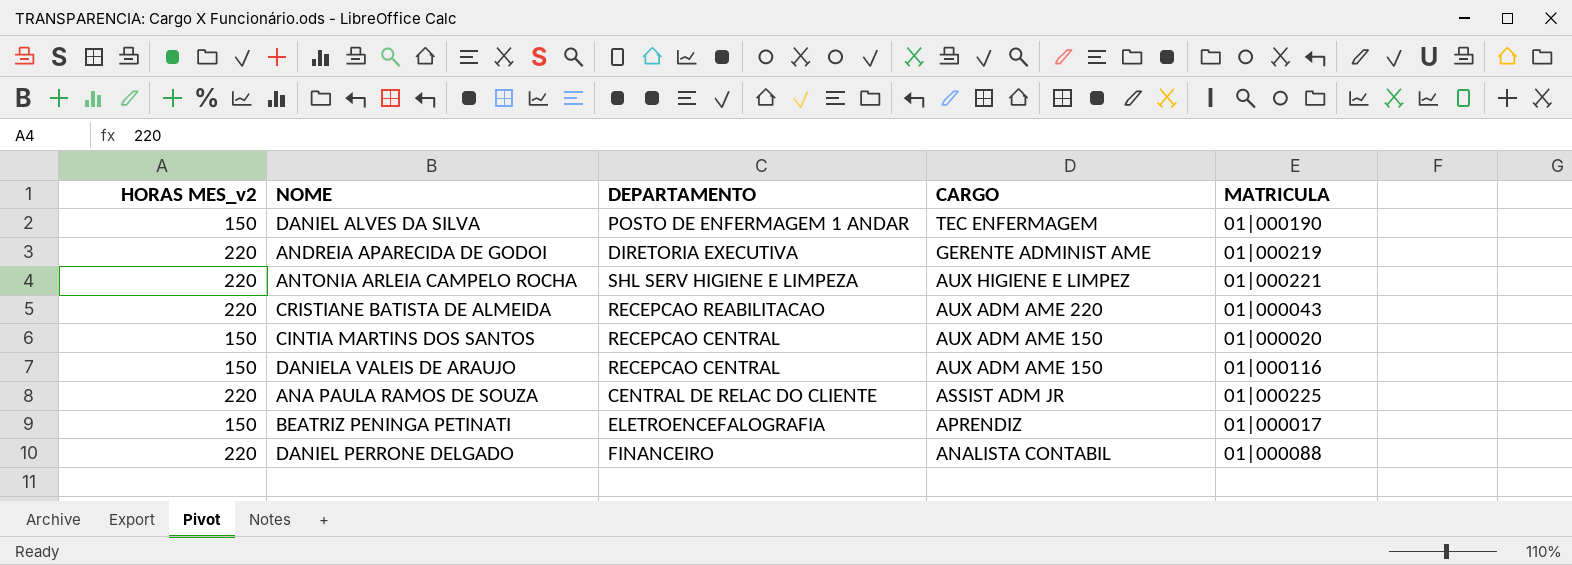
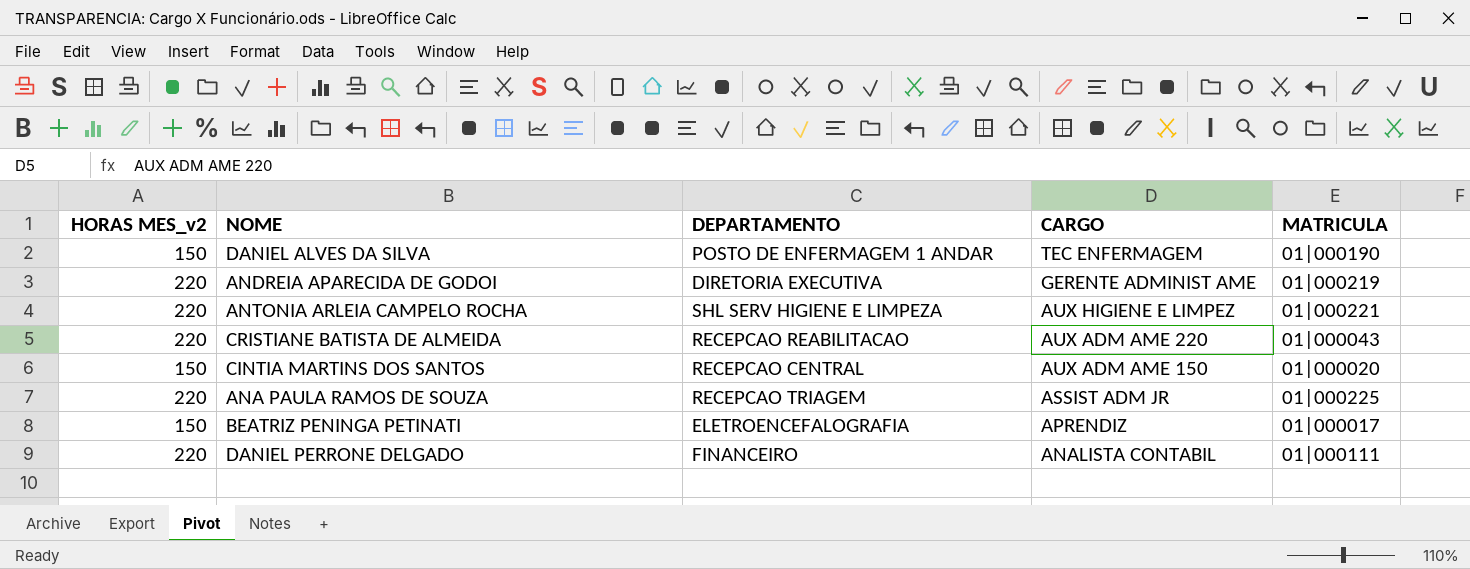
row DANIELA VALEIS DE ARAUJO: 150 | RECEPCAO CENTRAL | AUX ADM AME 150 | 01|000116 -> none
ANA PAULA RAMOS DE SOUZA | DEPARTAMENTO: CENTRAL DE RELAC DO CLIENTE -> RECEPCAO TRIAGEM
DANIEL PERRONE DELGADO | MATRICULA: 01|000088 -> 01|000111

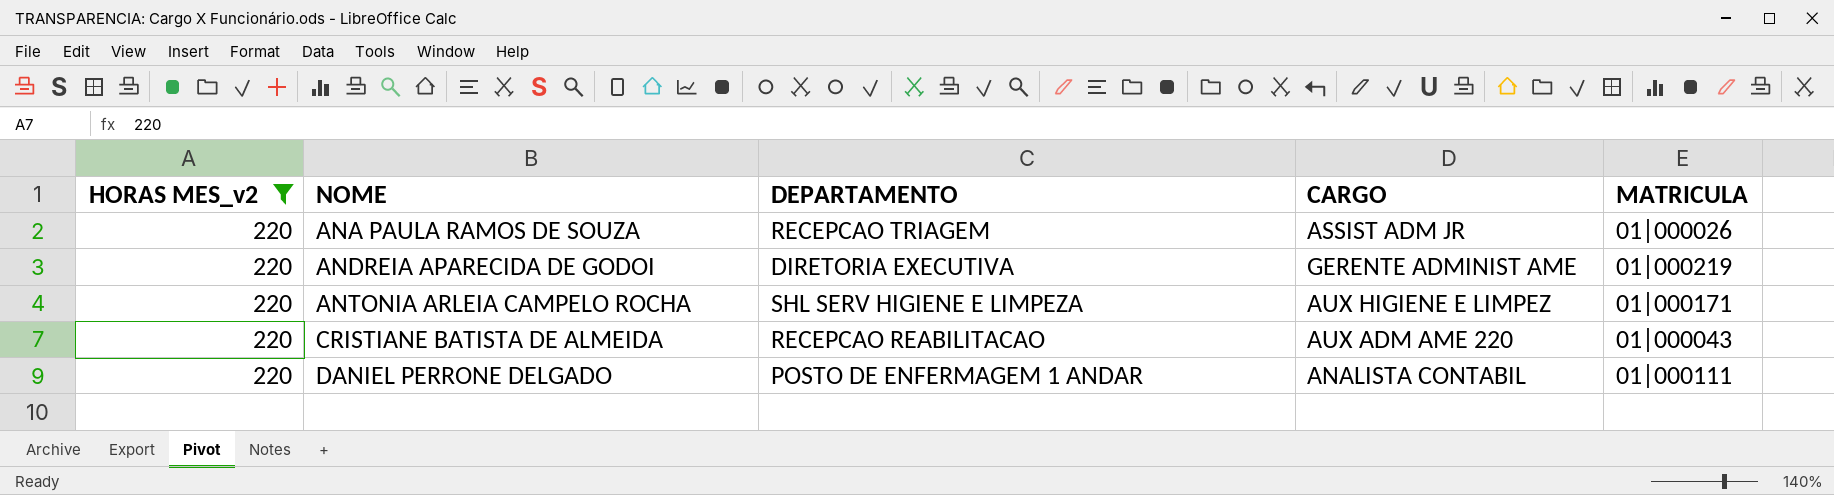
filter: none -> HORAS MES_v2 = 220
row order: CARGO descending -> NOME ascending
ANA PAULA RAMOS DE SOUZA | MATRICULA: 01|000225 -> 01|000026
ANTONIA ARLEIA CAMPELO ROCHA | MATRICULA: 01|000221 -> 01|000171
DANIEL PERRONE DELGADO | DEPARTAMENTO: FINANCEIRO -> POSTO DE ENFERMAGEM 1 ANDAR

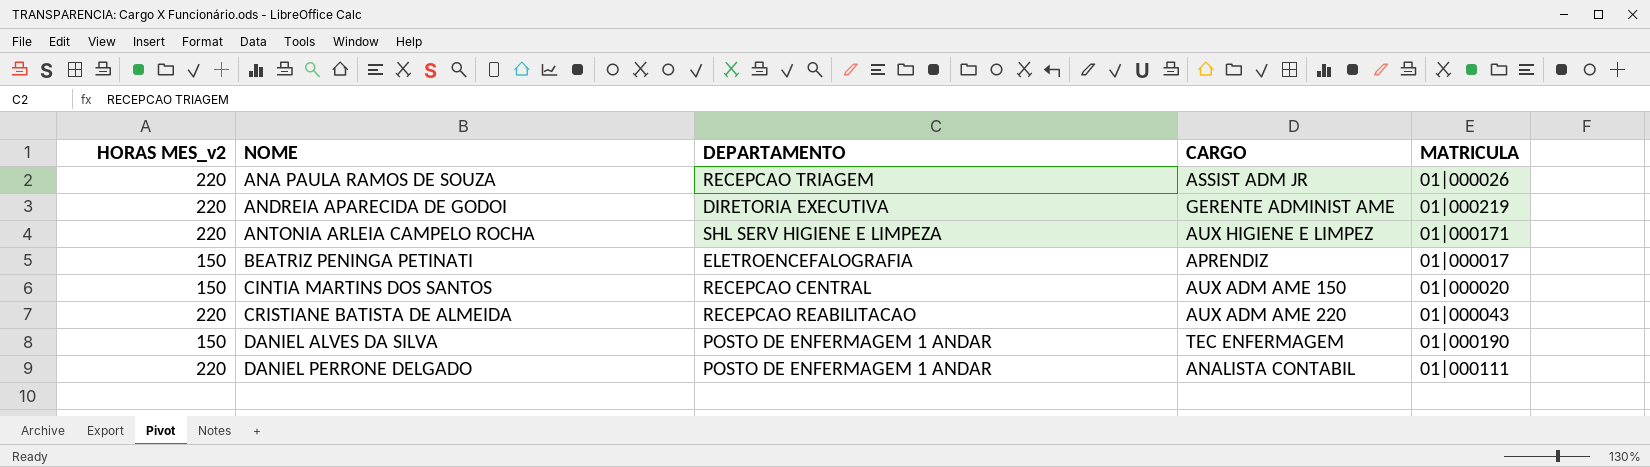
filter: HORAS MES_v2 = 220 -> none

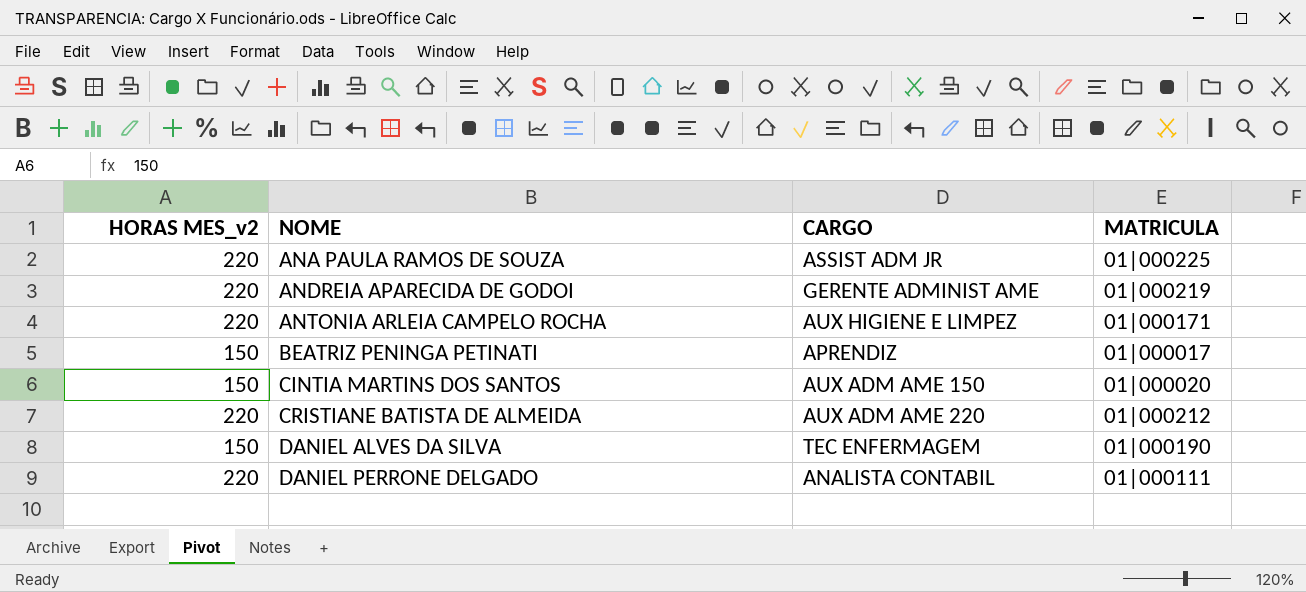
column DEPARTAMENTO | position: 3 -> none
ANA PAULA RAMOS DE SOUZA | MATRICULA: 01|000026 -> 01|000225
CRISTIANE BATISTA DE ALMEIDA | MATRICULA: 01|000043 -> 01|000212

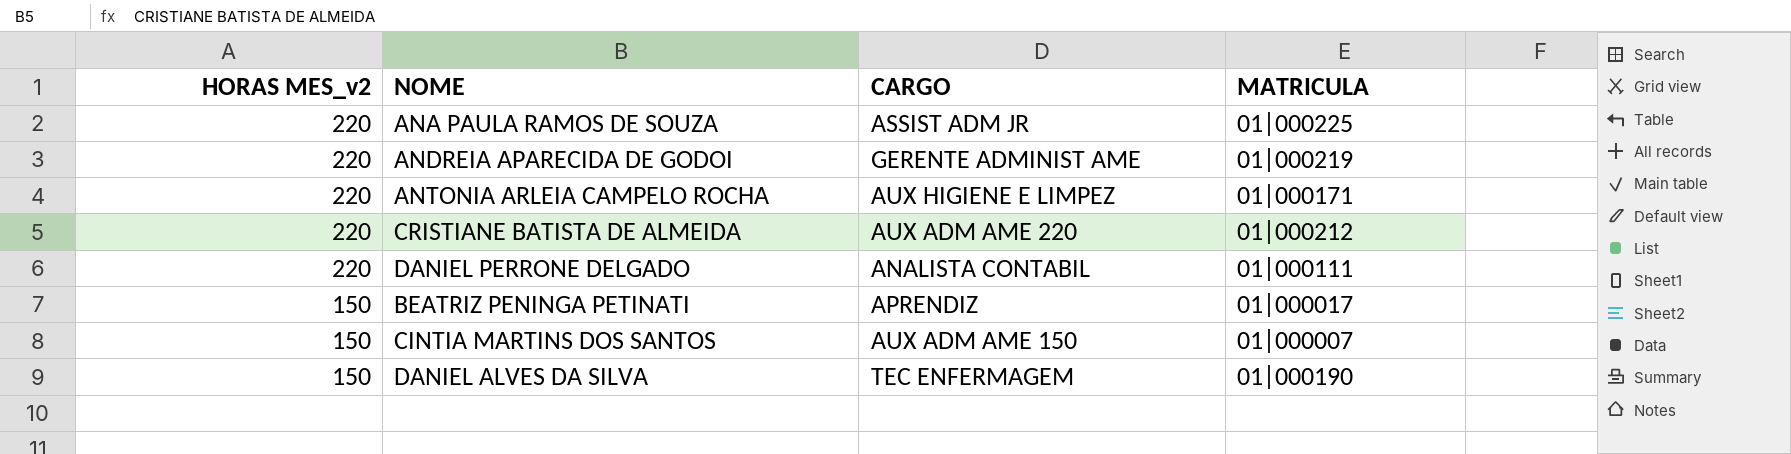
row order: NOME ascending -> HORAS MES_v2 descending
CINTIA MARTINS DOS SANTOS | MATRICULA: 01|000020 -> 01|000007

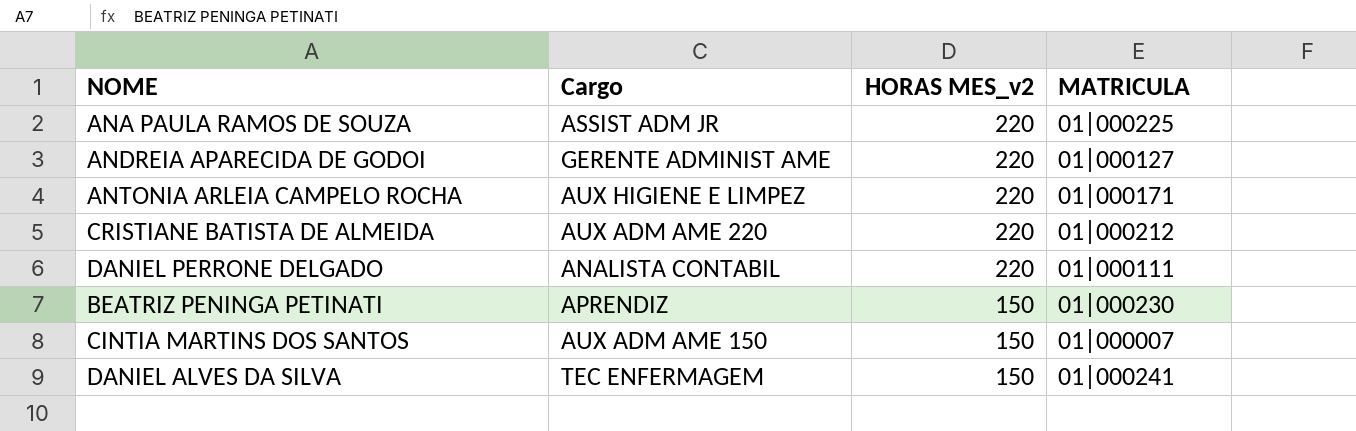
column name: CARGO -> Cargo
column HORAS MES_v2 | position: 1 -> 3
ANDREIA APARECIDA DE GODOI | MATRICULA: 01|000219 -> 01|000127
BEATRIZ PENINGA PETINATI | MATRICULA: 01|000017 -> 01|000230
DANIEL ALVES DA SILVA | MATRICULA: 01|000190 -> 01|000241

